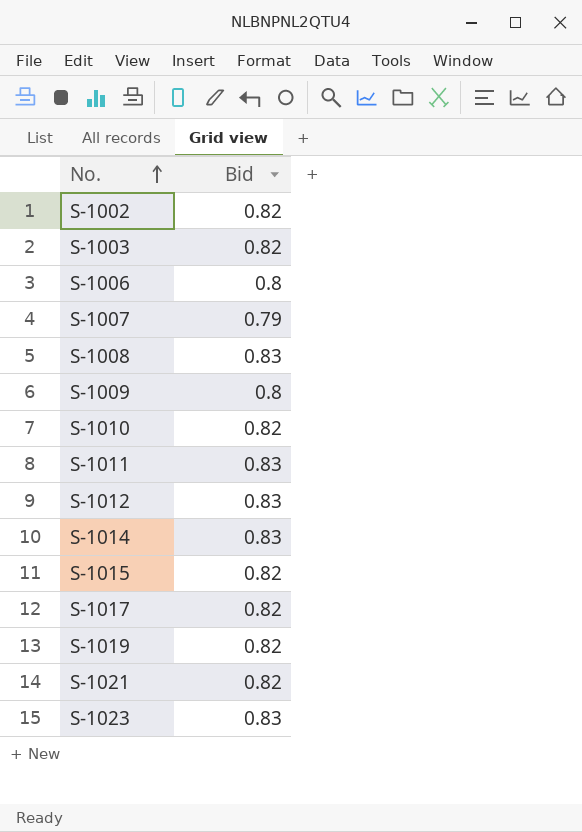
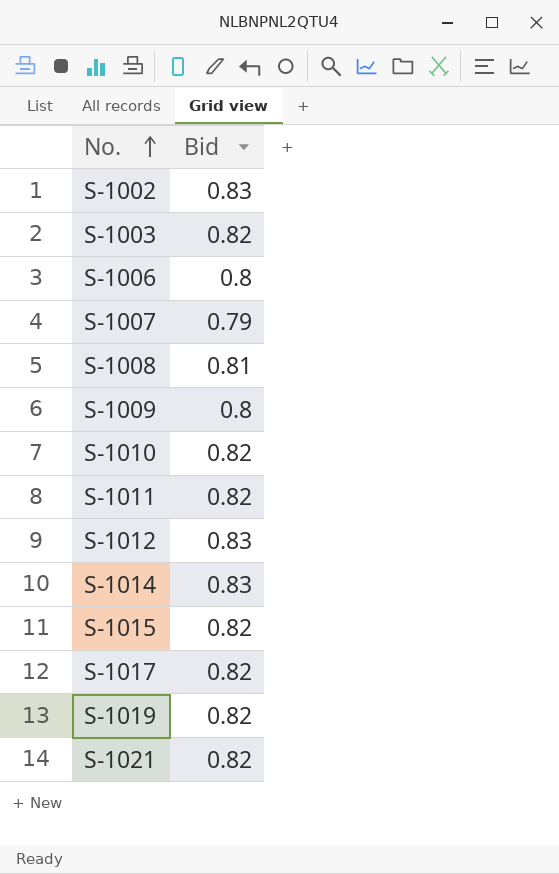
row S-1023: 0.83 -> none
S-1002 | Bid: 0.82 -> 0.83
S-1008 | Bid: 0.83 -> 0.81
S-1011 | Bid: 0.83 -> 0.82

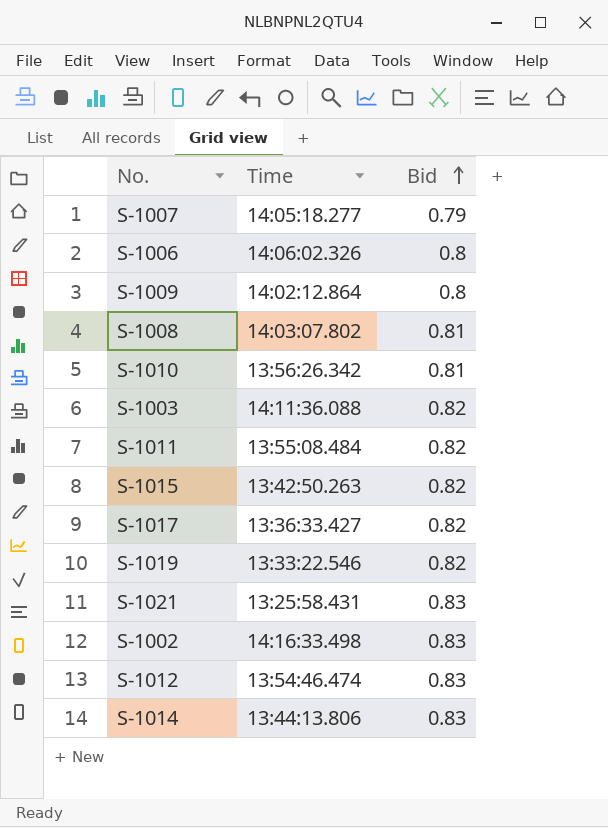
row order: No. ascending -> Bid ascending
column Time | position: none -> 2
S-1010 | Bid: 0.82 -> 0.81
S-1021 | Bid: 0.82 -> 0.83

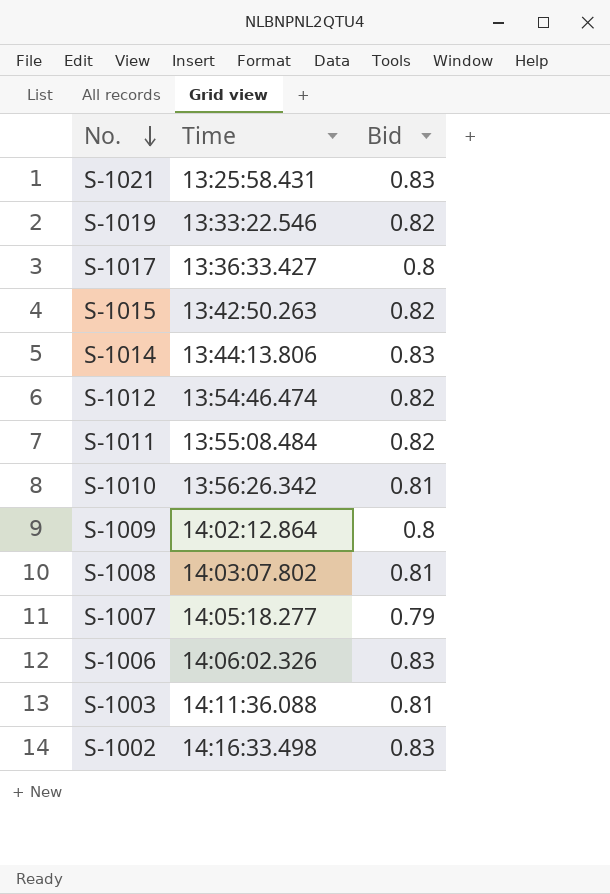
row order: Bid ascending -> No. descending
S-1017 | Bid: 0.82 -> 0.8
S-1012 | Bid: 0.83 -> 0.82
S-1006 | Bid: 0.8 -> 0.83
S-1003 | Bid: 0.82 -> 0.81

